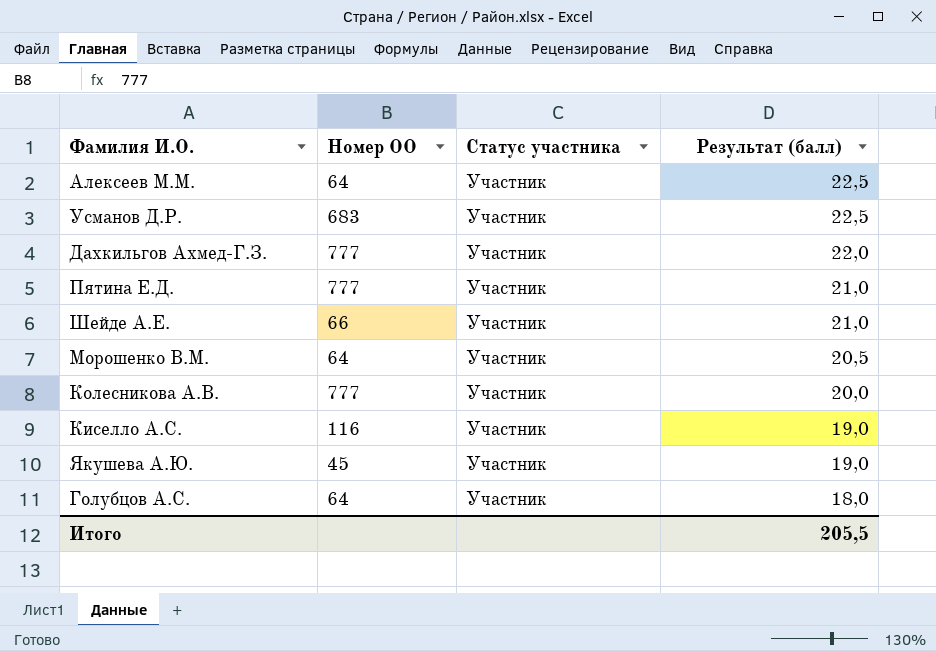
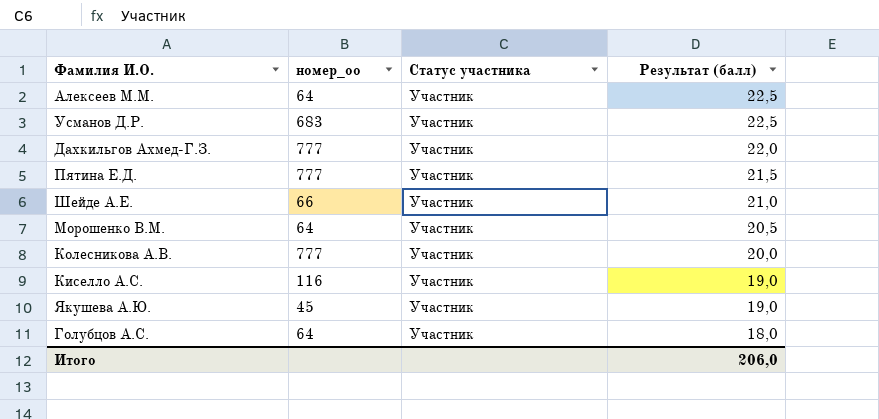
column name: Номер ОО -> номер_оо
Пятина Е.Д. | Результат (балл): 21,0 -> 21,5
Итого | Результат (балл): 205,5 -> 206,0

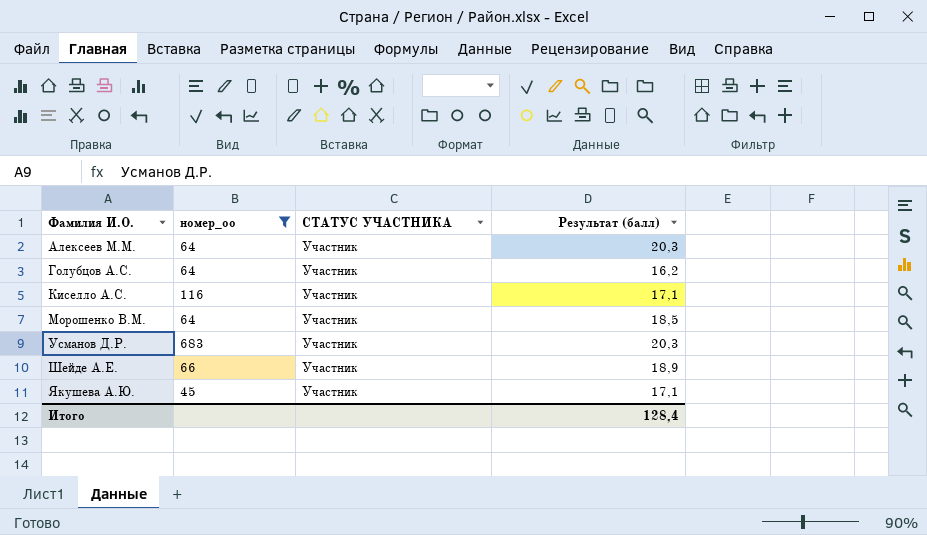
filter: none -> номер_оо != 777
row order: Результат (балл) descending -> Фамилия И.О. ascending
column name: Статус участника -> СТАТУС УЧАСТНИКА
Алексеев М.М. | Результат (балл): 22,5 -> 20,3
Голубцов А.С. | Результат (балл): 18,0 -> 16,2
Киселло А.С. | Результат (балл): 19,0 -> 17,1
Морошенко В.М. | Результат (балл): 20,5 -> 18,5
Усманов Д.Р. | Результат (балл): 22,5 -> 20,3
Шейде А.Е. | Результат (балл): 21,0 -> 18,9
Якушева А.Ю. | Результат (балл): 19,0 -> 17,1
Итого | Результат (балл): 206,0 -> 128,4

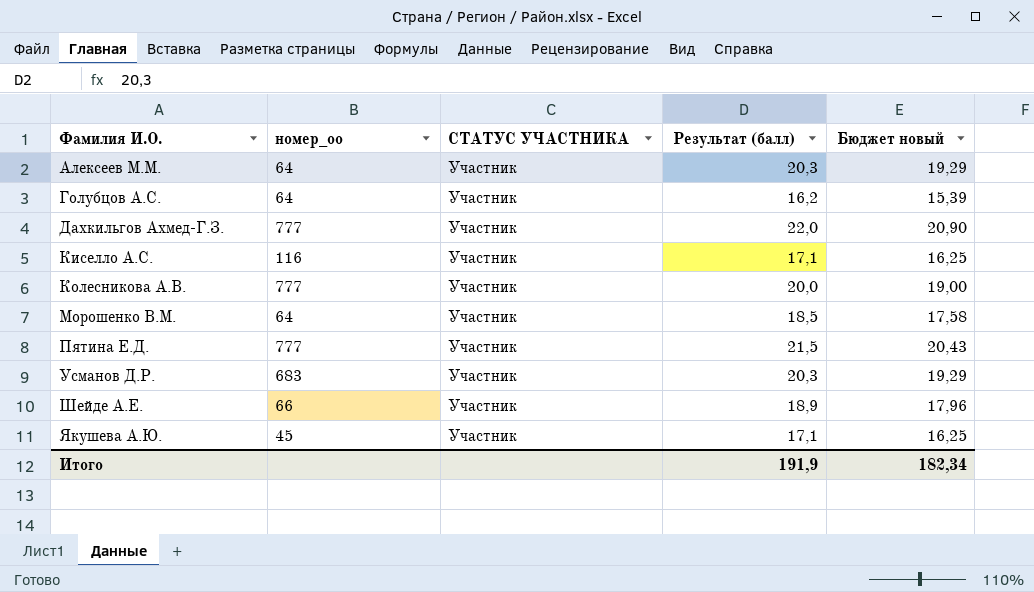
filter: номер_оо != 777 -> none
column Бюджет новый | formula: none -> [Результат (балл)] * 0,95
Итого | Результат (балл): 128,4 -> 191,9

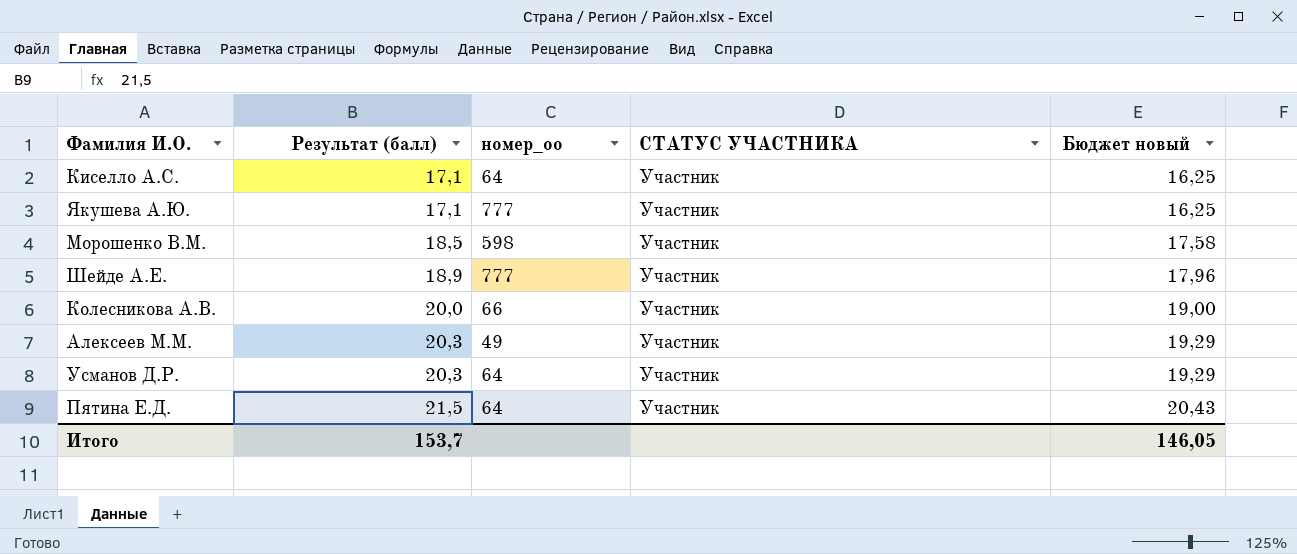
row order: Фамилия И.О. ascending -> Результат (балл) ascending
column Результат (балл) | position: 4 -> 2
row Голубцов А.С.: 64 | Участник | 16,2 | 15,39 -> none
row Дахкильгов Ахмед-Г.З.: 777 | Участник | 22,0 | 20,90 -> none
Киселло А.С. | номер_оо: 116 -> 64
Якушева А.Ю. | номер_оо: 45 -> 777
Морошенко В.М. | номер_оо: 64 -> 598
Шейде А.Е. | номер_оо: 66 -> 777
Колесникова А.В. | номер_оо: 777 -> 66
Алексеев М.М. | номер_оо: 64 -> 49
Усманов Д.Р. | номер_оо: 683 -> 64
Пятина Е.Д. | номер_оо: 777 -> 64
Итого | Результат (балл): 191,9 -> 153,7
Итого | Бюджет новый: 182,34 -> 146,05

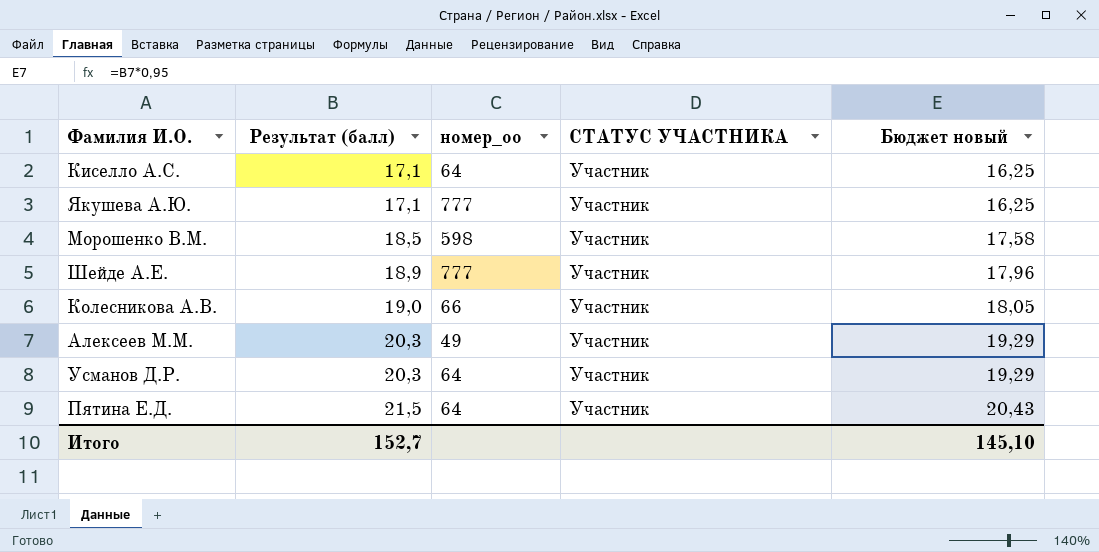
Колесникова А.В. | Результат (балл): 20,0 -> 19,0
Колесникова А.В. | Бюджет новый: 19,00 -> 18,05
Итого | Результат (балл): 153,7 -> 152,7
Итого | Бюджет новый: 146,05 -> 145,10

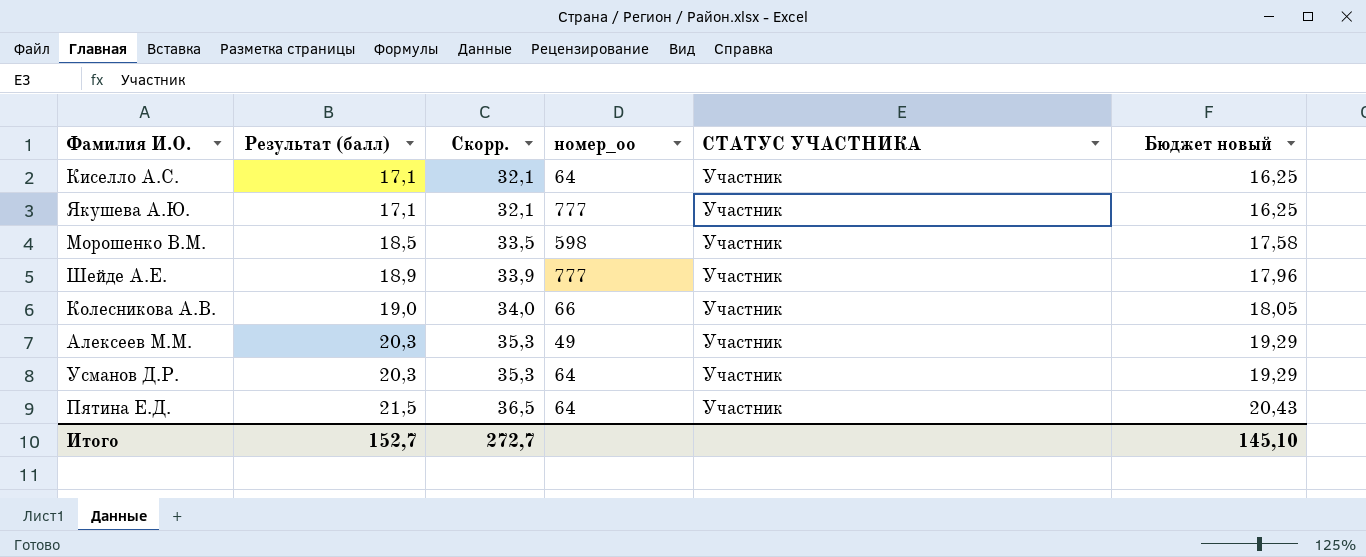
column Скорр. | formula: none -> [Результат (балл)] + 15

